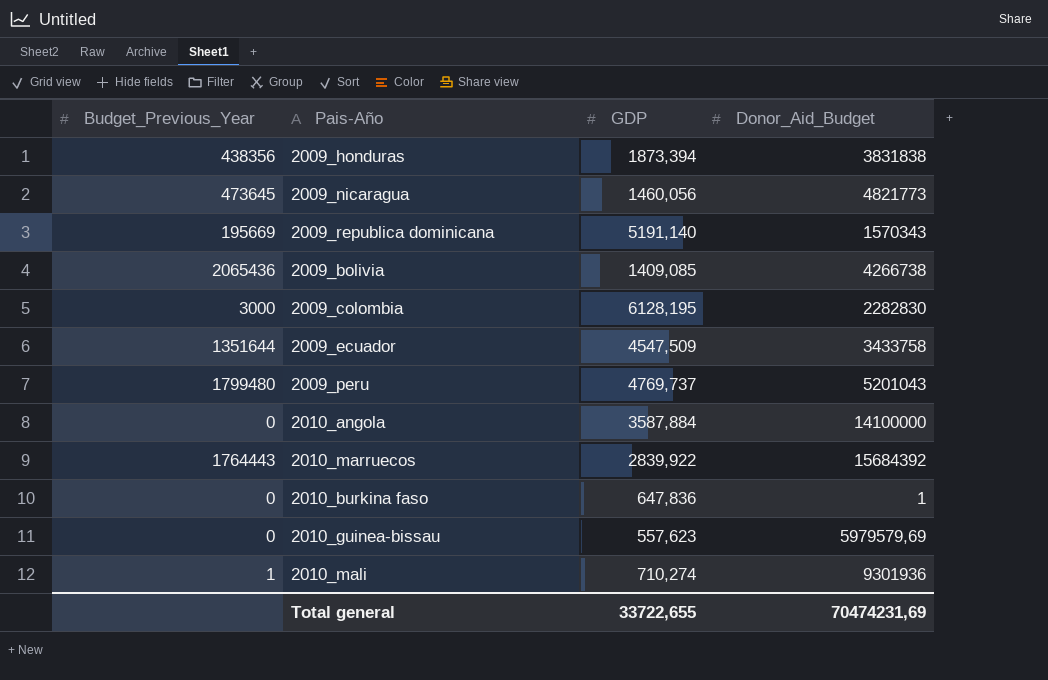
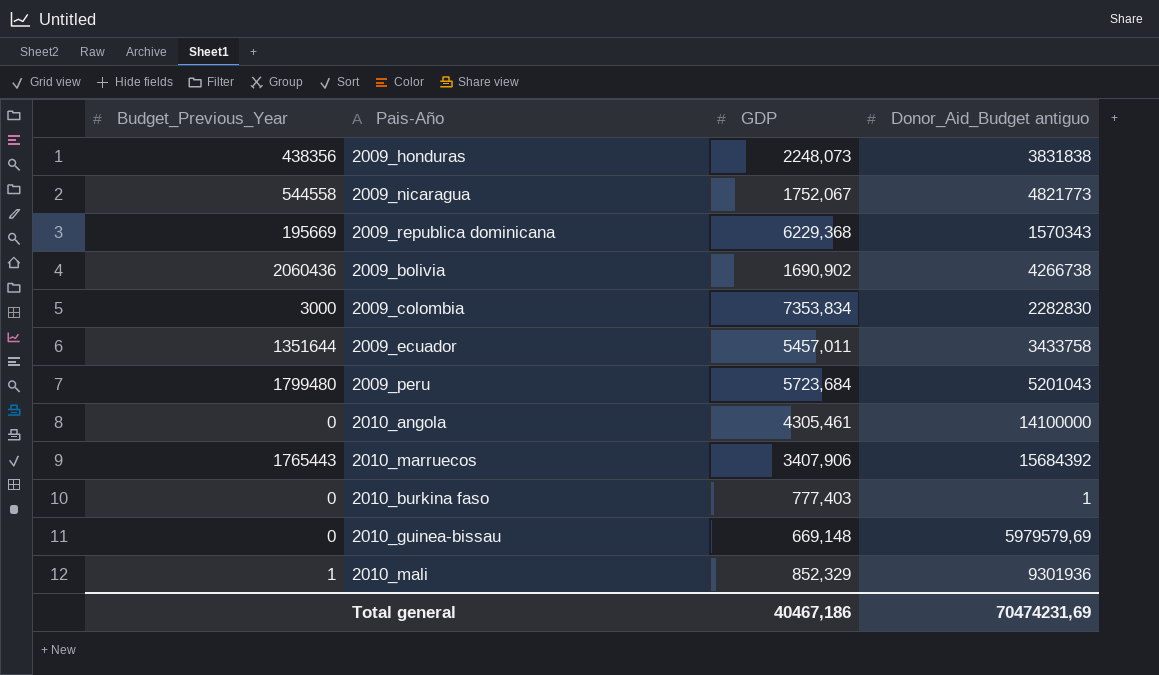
column name: Donor_Aid_Budget -> Donor_Aid_Budget antiguo
2009_honduras | GDP: 1873,394 -> 2248,073
2009_nicaragua | Budget_Previous_Year: 473645 -> 544558
2009_nicaragua | GDP: 1460,056 -> 1752,067
2009_republica dominicana | GDP: 5191,140 -> 6229,368
2009_bolivia | Budget_Previous_Year: 2065436 -> 2060436
2009_bolivia | GDP: 1409,085 -> 1690,902
2009_colombia | GDP: 6128,195 -> 7353,834
2009_ecuador | GDP: 4547,509 -> 5457,011
2009_peru | GDP: 4769,737 -> 5723,684
2010_angola | GDP: 3587,884 -> 4305,461
2010_marruecos | Budget_Previous_Year: 1764443 -> 1765443
2010_marruecos | GDP: 2839,922 -> 3407,906
2010_burkina faso | GDP: 647,836 -> 777,403
2010_guinea-bissau | GDP: 557,623 -> 669,148
2010_mali | GDP: 710,274 -> 852,329
Total general | GDP: 33722,655 -> 40467,186

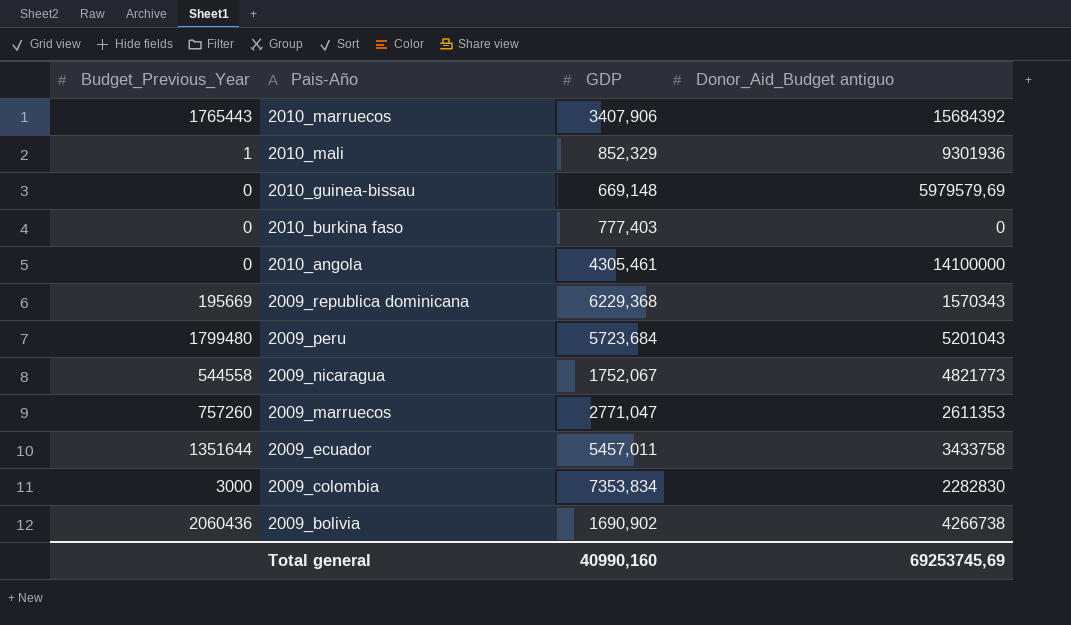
row order: none -> Pais-Año descending
row 2009_honduras: 438356 | 2248,073 | 3831838 -> none
2010_burkina faso | Donor_Aid_Budget antiguo: 1 -> 0
row 2009_marruecos: none -> 757260 | 2771,047 | 2611353
Total general | GDP: 40467,186 -> 40990,160
Total general | Donor_Aid_Budget antiguo: 70474231,69 -> 69253745,69

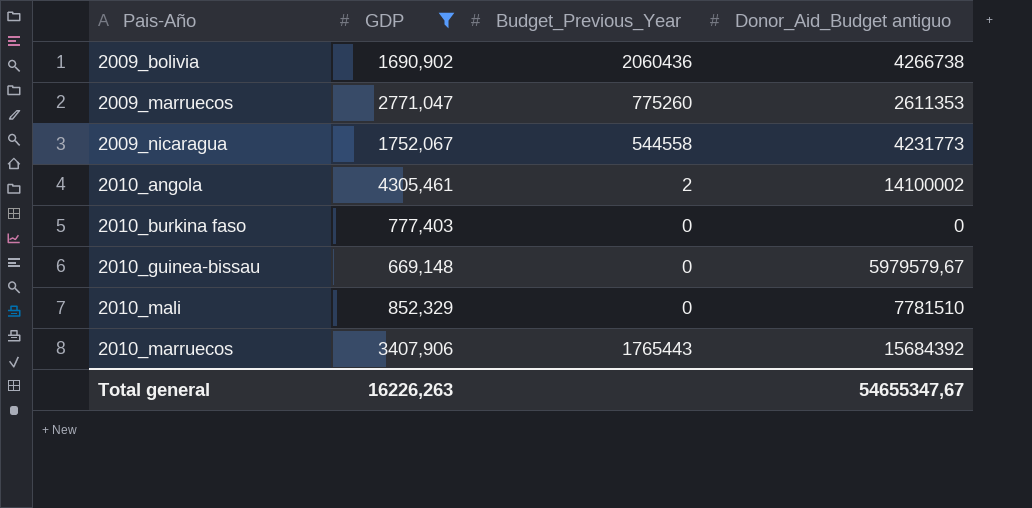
filter: none -> GDP <= 4305,461
row order: Pais-Año descending -> Pais-Año ascending
column Budget_Previous_Year | position: 1 -> 3
2009_marruecos | Budget_Previous_Year: 757260 -> 775260
2009_nicaragua | Donor_Aid_Budget antiguo: 4821773 -> 4231773
2010_angola | Budget_Previous_Year: 0 -> 2
2010_angola | Donor_Aid_Budget antiguo: 14100000 -> 14100002
2010_guinea-bissau | Donor_Aid_Budget antiguo: 5979579,69 -> 5979579,67
2010_mali | Budget_Previous_Year: 1 -> 0
2010_mali | Donor_Aid_Budget antiguo: 9301936 -> 7781510
Total general | GDP: 40990,160 -> 16226,263
Total general | Donor_Aid_Budget antiguo: 69253745,69 -> 54655347,67

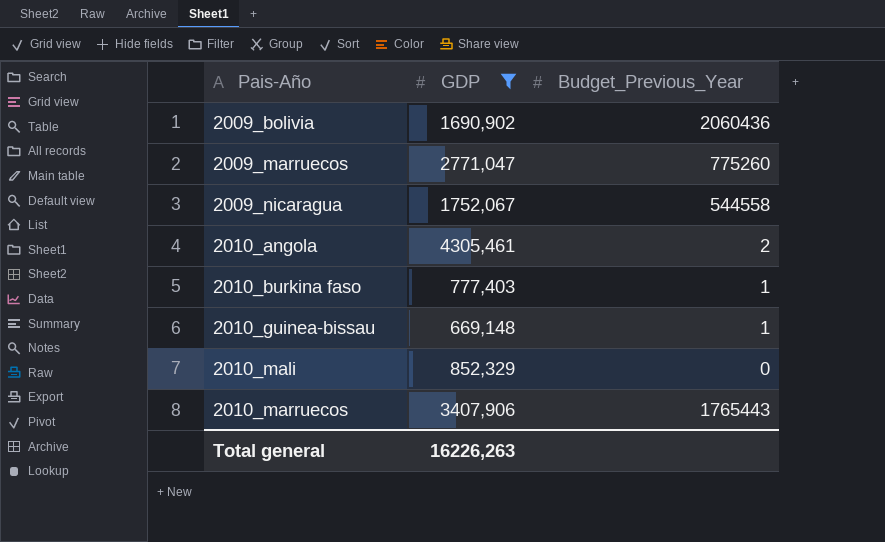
column Donor_Aid_Budget antiguo | position: 4 -> none
2010_burkina faso | Budget_Previous_Year: 0 -> 1
2010_guinea-bissau | Budget_Previous_Year: 0 -> 1

